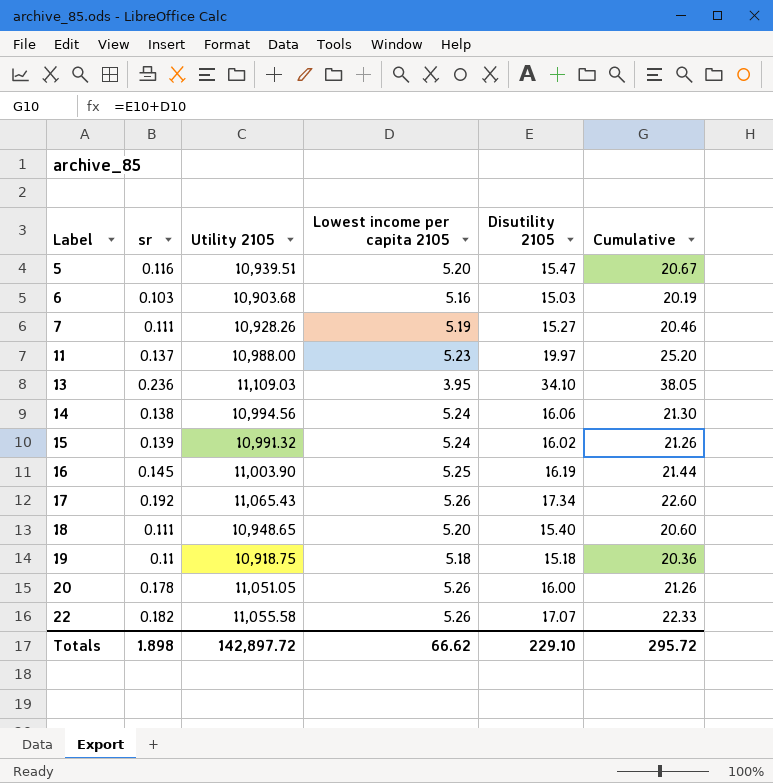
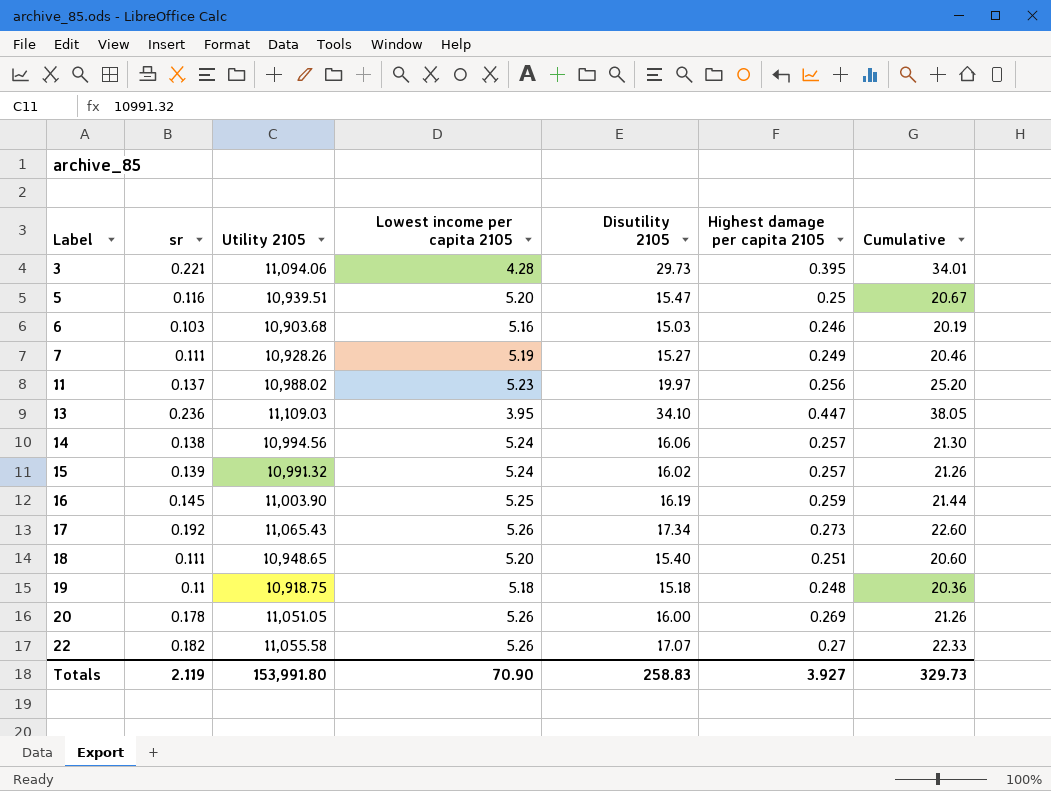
column Highest damage per capita 2105 | position: none -> 6
row 3: none -> 0.221 | 11,094.06 | 4.28 | 29.73 | 0.395 | 34.01
11 | Utility 2105: 10,988.00 -> 10,988.02
Totals | sr: 1.898 -> 2.119
Totals | Utility 2105: 142,897.72 -> 153,991.80
Totals | Lowest income per capita 2105: 66.62 -> 70.90
Totals | Disutility 2105: 229.10 -> 258.83
Totals | Cumulative: 295.72 -> 329.73

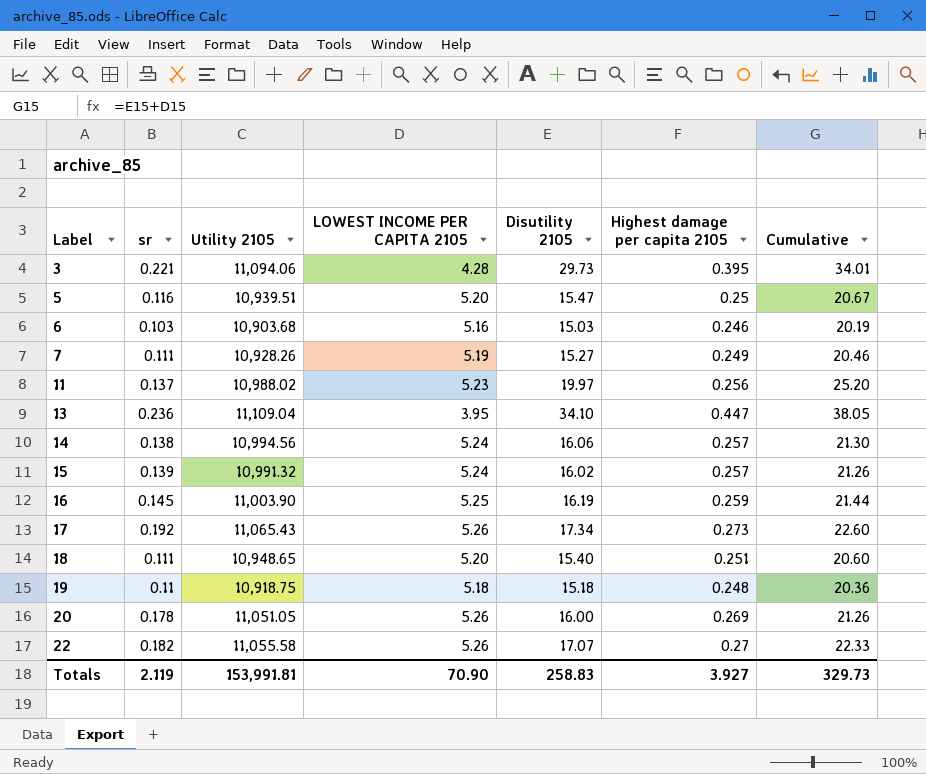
column name: Lowest income per capita 2105 -> LOWEST INCOME PER CAPITA 2105
13 | Utility 2105: 11,109.03 -> 11,109.04
Totals | Utility 2105: 153,991.80 -> 153,991.81

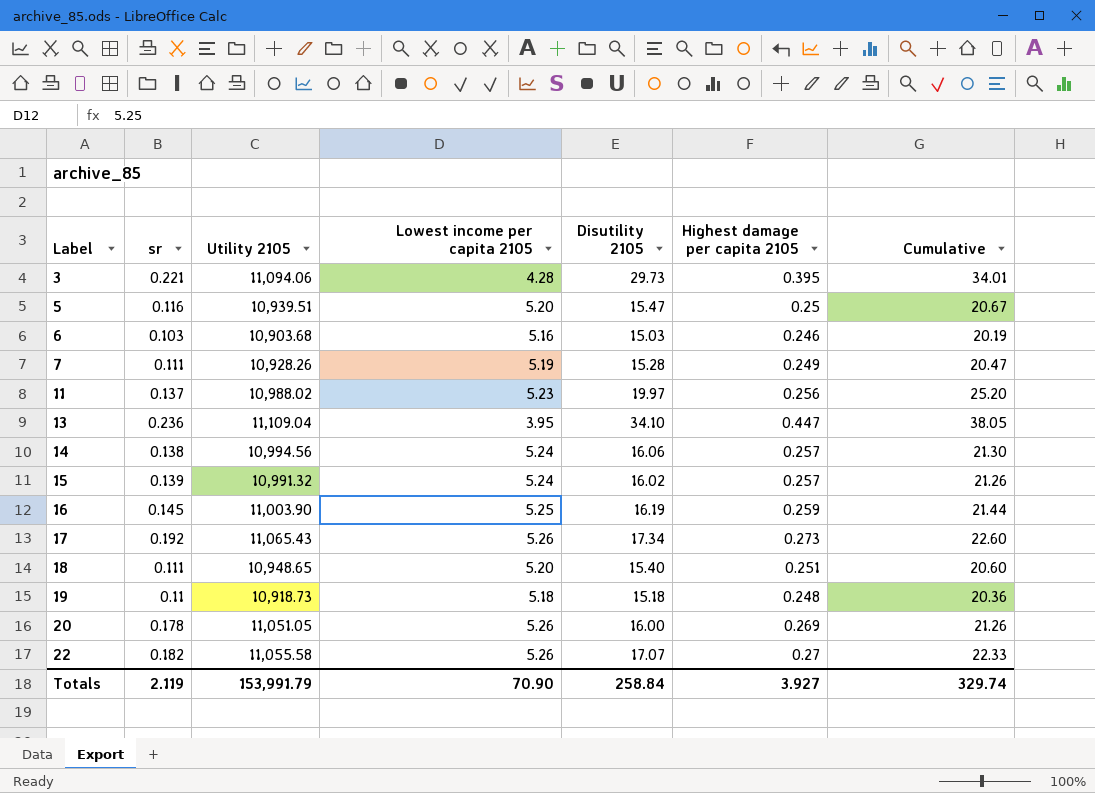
column name: LOWEST INCOME PER CAPITA 2105 -> Lowest income per capita 2105
7 | Disutility 2105: 15.27 -> 15.28
7 | Cumulative: 20.46 -> 20.47
19 | Utility 2105: 10,918.75 -> 10,918.73
Totals | Utility 2105: 153,991.81 -> 153,991.79
Totals | Disutility 2105: 258.83 -> 258.84
Totals | Cumulative: 329.73 -> 329.74

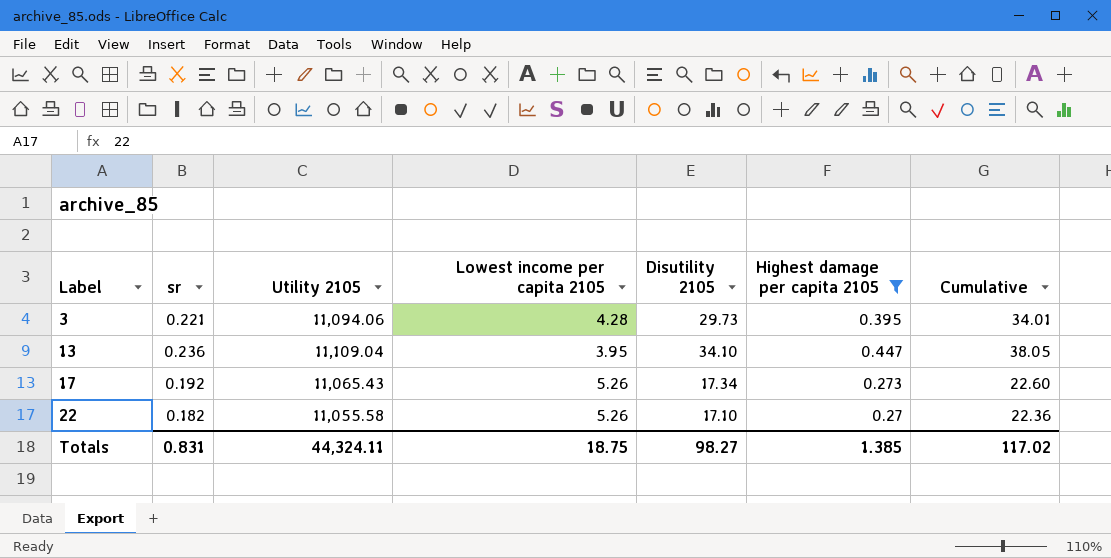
filter: none -> Highest damage per capita 2105 >= 0.27
22 | Disutility 2105: 17.07 -> 17.10
22 | Cumulative: 22.33 -> 22.36
Totals | sr: 2.119 -> 0.831
Totals | Utility 2105: 153,991.79 -> 44,324.11
Totals | Lowest income per capita 2105: 70.90 -> 18.75
Totals | Disutility 2105: 258.84 -> 98.27
Totals | Highest damage per capita 2105: 3.927 -> 1.385
Totals | Cumulative: 329.74 -> 117.02

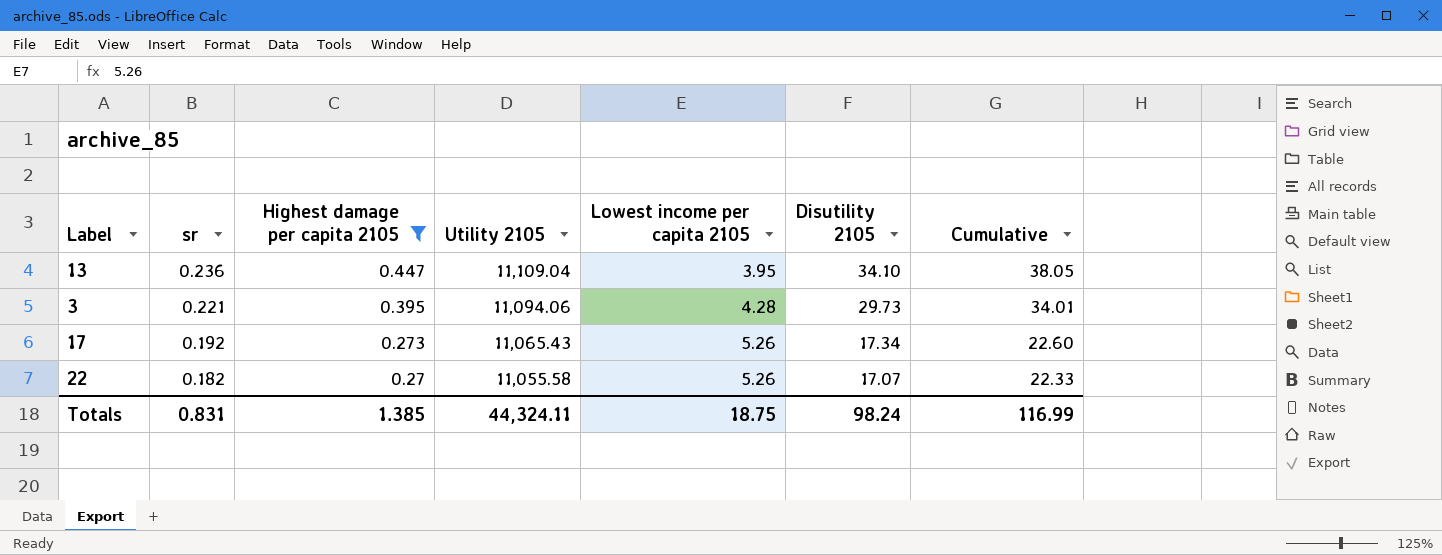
row order: Label ascending -> sr descending
column Highest damage per capita 2105 | position: 6 -> 3
22 | Disutility 2105: 17.10 -> 17.07
22 | Cumulative: 22.36 -> 22.33
Totals | Disutility 2105: 98.27 -> 98.24
Totals | Cumulative: 117.02 -> 116.99

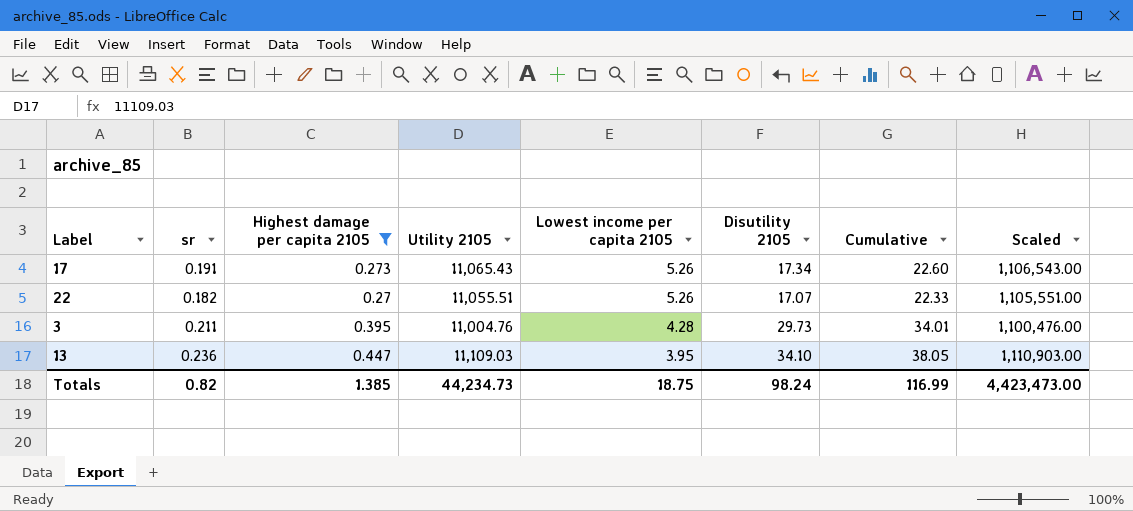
row order: sr descending -> Lowest income per capita 2105 descending
column Scaled | formula: none -> [Utility 2105] * 100
17 | sr: 0.192 -> 0.191
22 | Utility 2105: 11,055.58 -> 11,055.51
3 | sr: 0.221 -> 0.211
3 | Utility 2105: 11,094.06 -> 11,004.76
13 | Utility 2105: 11,109.04 -> 11,109.03
Totals | sr: 0.831 -> 0.82
Totals | Utility 2105: 44,324.11 -> 44,234.73

